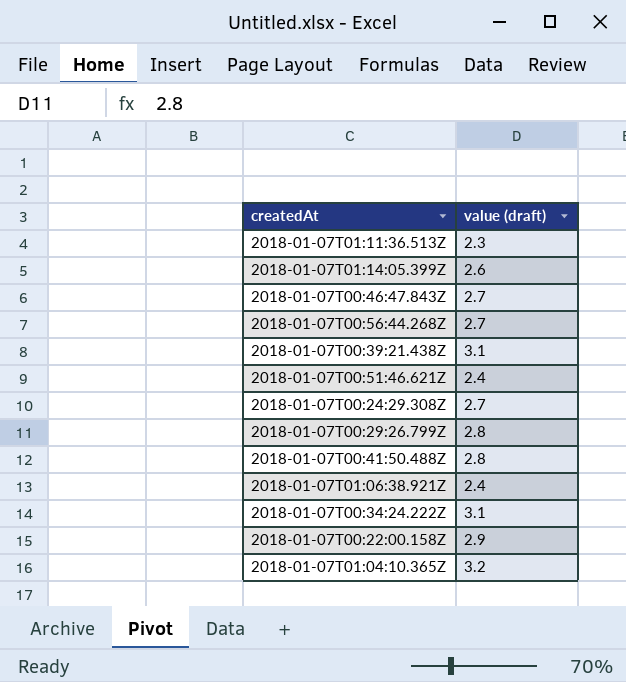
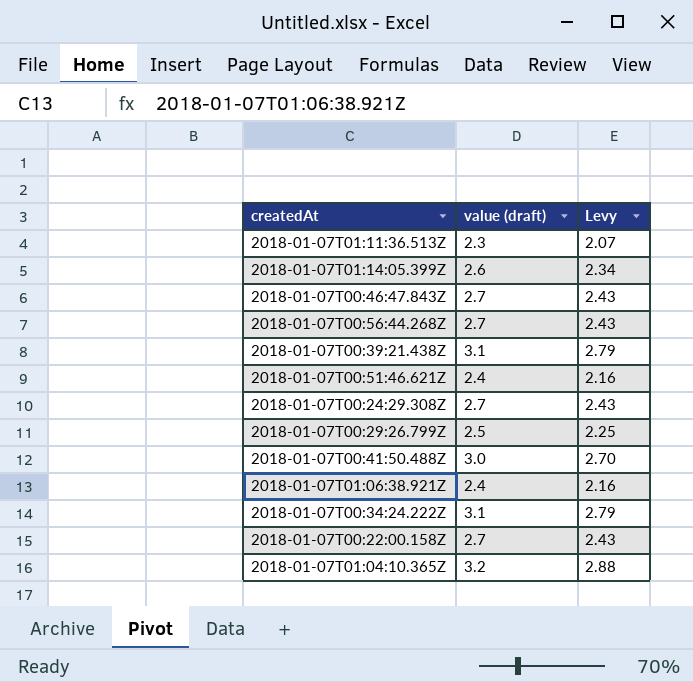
column Levy | formula: none -> [value (draft)] * 0.9
2018-01-07T00:29:26.799Z | value (draft): 2.8 -> 2.5
2018-01-07T00:41:50.488Z | value (draft): 2.8 -> 3.0
2018-01-07T00:22:00.158Z | value (draft): 2.9 -> 2.7

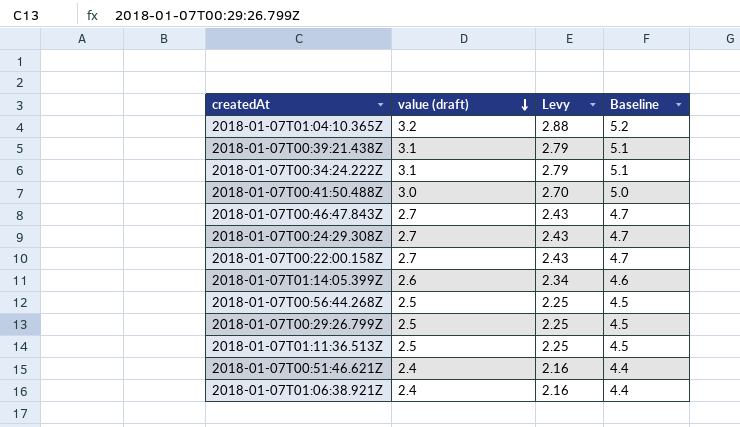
row order: none -> value (draft) descending
column Baseline | formula: none -> [value (draft)] + 2
2018-01-07T00:56:44.268Z | value (draft): 2.7 -> 2.5
2018-01-07T00:56:44.268Z | Levy: 2.43 -> 2.25
2018-01-07T01:11:36.513Z | value (draft): 2.3 -> 2.5
2018-01-07T01:11:36.513Z | Levy: 2.07 -> 2.25

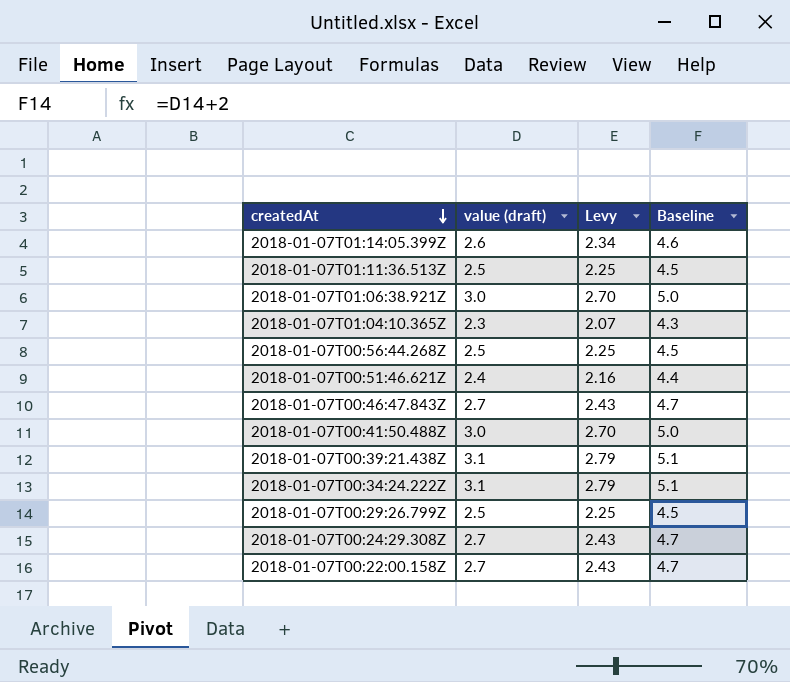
row order: value (draft) descending -> createdAt descending
2018-01-07T01:06:38.921Z | value (draft): 2.4 -> 3.0
2018-01-07T01:06:38.921Z | Levy: 2.16 -> 2.70
2018-01-07T01:06:38.921Z | Baseline: 4.4 -> 5.0
2018-01-07T01:04:10.365Z | value (draft): 3.2 -> 2.3
2018-01-07T01:04:10.365Z | Levy: 2.88 -> 2.07
2018-01-07T01:04:10.365Z | Baseline: 5.2 -> 4.3

